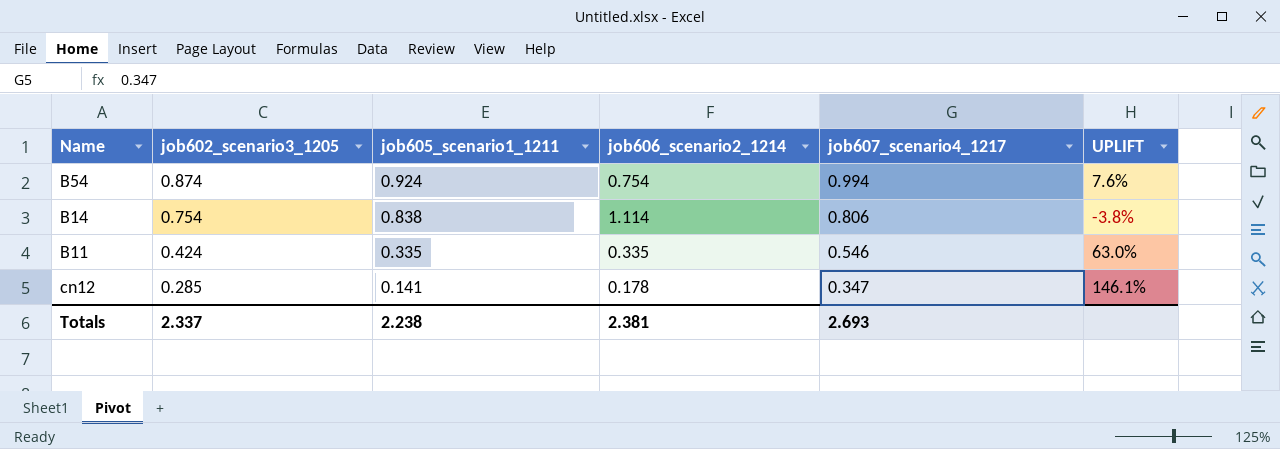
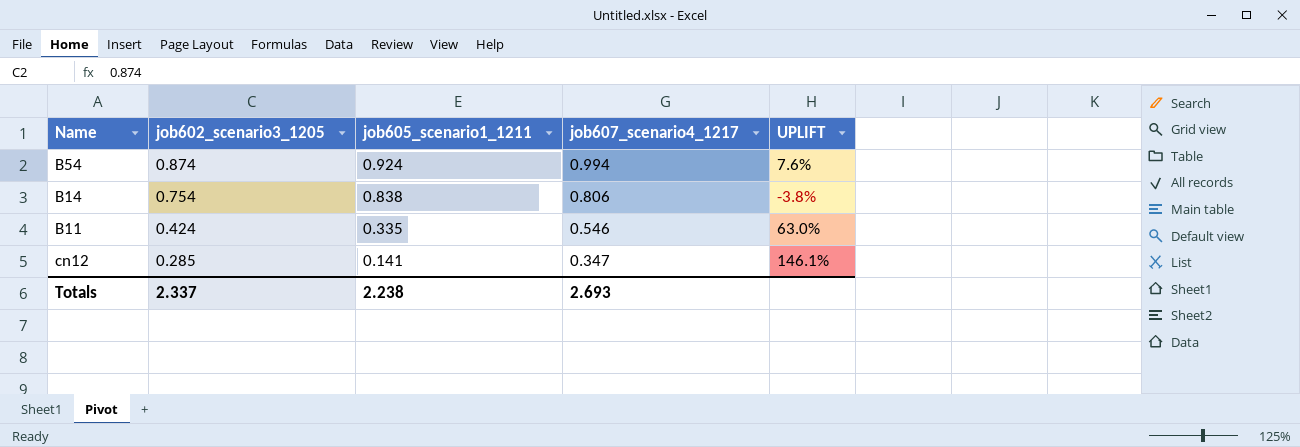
column job606_scenario2_1214 | position: 4 -> none

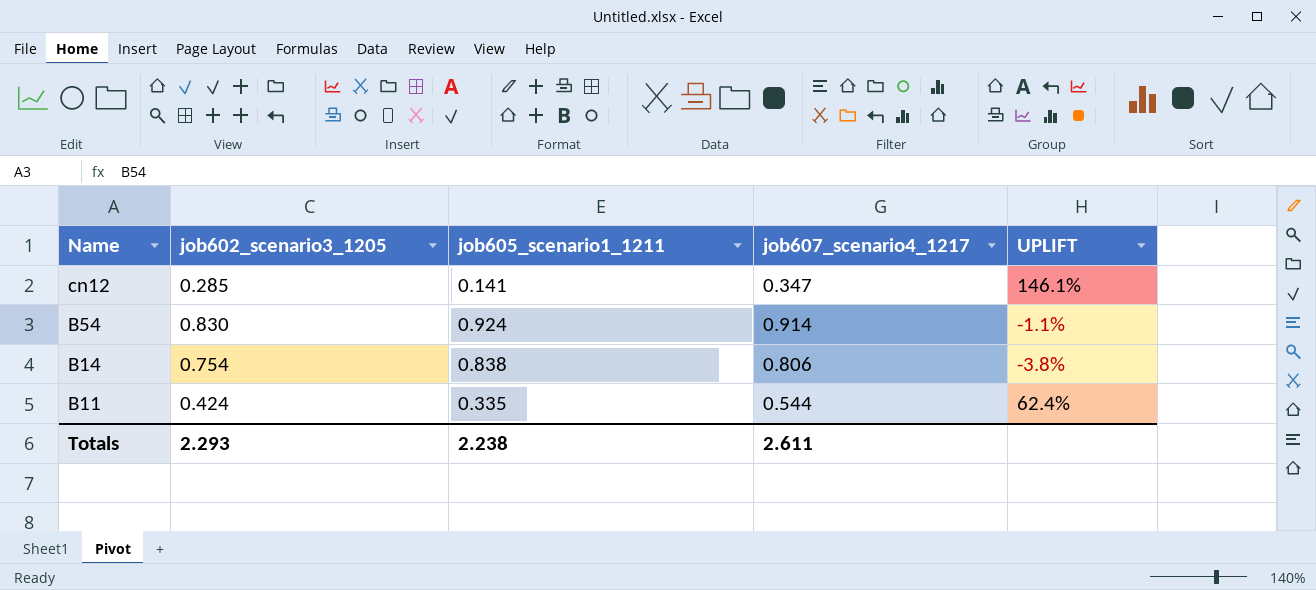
row order: job602_scenario3_1205 descending -> Name descending
B54 | job602_scenario3_1205: 0.874 -> 0.830
B54 | job607_scenario4_1217: 0.994 -> 0.914
B54 | UPLIFT: 7.6% -> -1.1%
B11 | job607_scenario4_1217: 0.546 -> 0.544
B11 | UPLIFT: 63.0% -> 62.4%
Totals | job602_scenario3_1205: 2.337 -> 2.293
Totals | job607_scenario4_1217: 2.693 -> 2.611

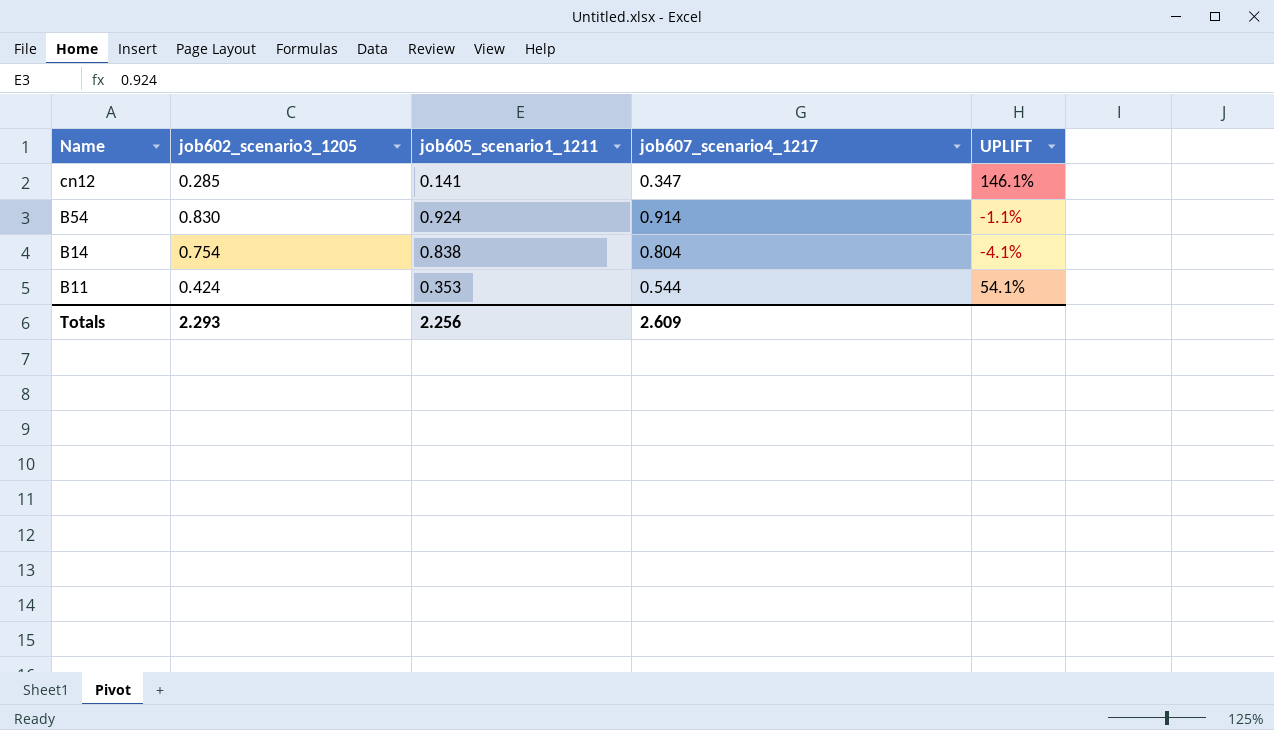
B14 | job607_scenario4_1217: 0.806 -> 0.804
B14 | UPLIFT: -3.8% -> -4.1%
B11 | job605_scenario1_1211: 0.335 -> 0.353
B11 | UPLIFT: 62.4% -> 54.1%
Totals | job605_scenario1_1211: 2.238 -> 2.256
Totals | job607_scenario4_1217: 2.611 -> 2.609

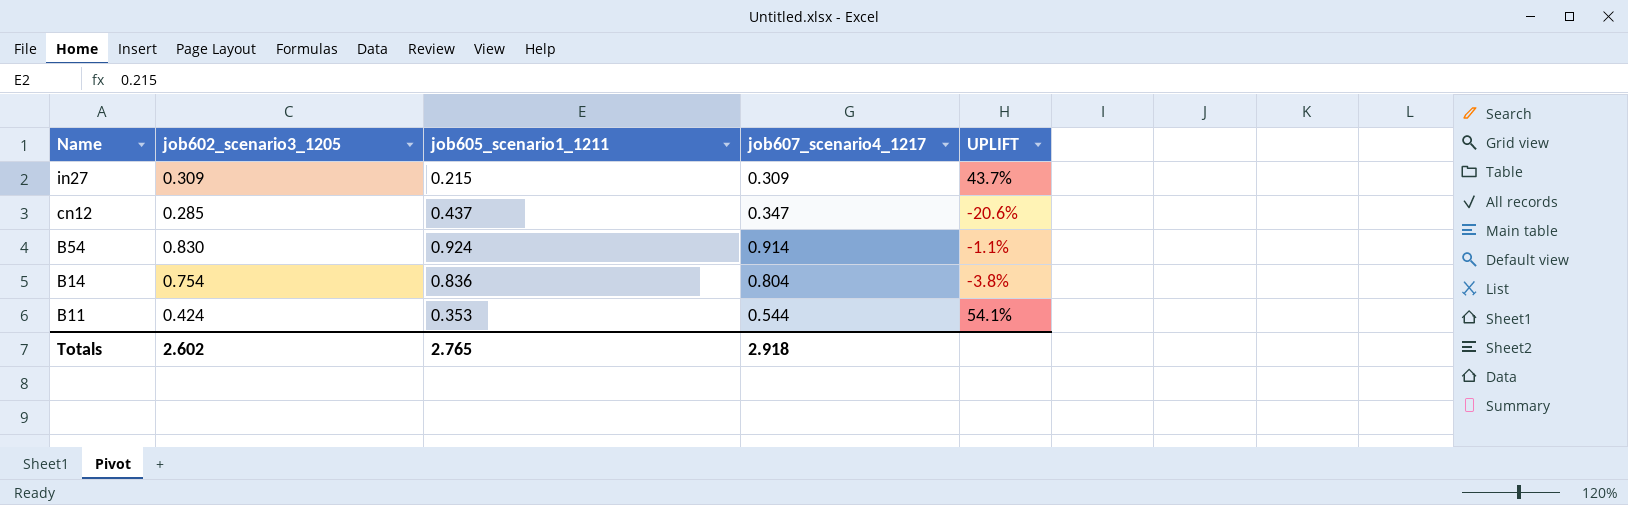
row in27: none -> 0.309 | 0.215 | 0.309 | 43.7%
cn12 | job605_scenario1_1211: 0.141 -> 0.437
cn12 | UPLIFT: 146.1% -> -20.6%
B14 | job605_scenario1_1211: 0.838 -> 0.836
B14 | UPLIFT: -4.1% -> -3.8%
Totals | job602_scenario3_1205: 2.293 -> 2.602
Totals | job605_scenario1_1211: 2.256 -> 2.765
Totals | job607_scenario4_1217: 2.609 -> 2.918

